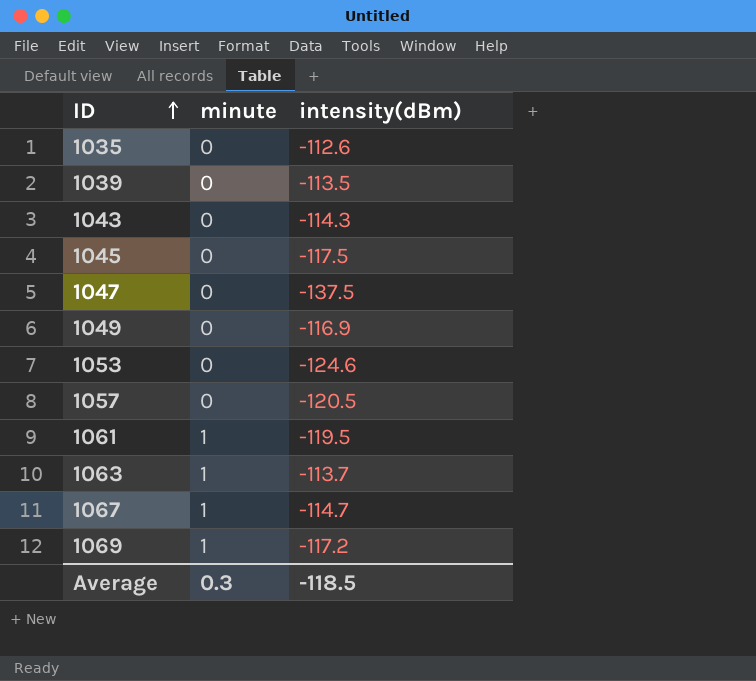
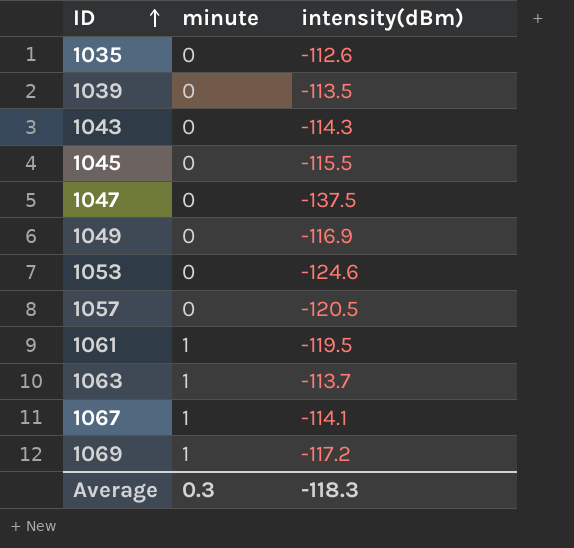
1045 | intensity(dBm): -117.5 -> -115.5
1067 | intensity(dBm): -114.7 -> -114.1
Average | intensity(dBm): -118.5 -> -118.3

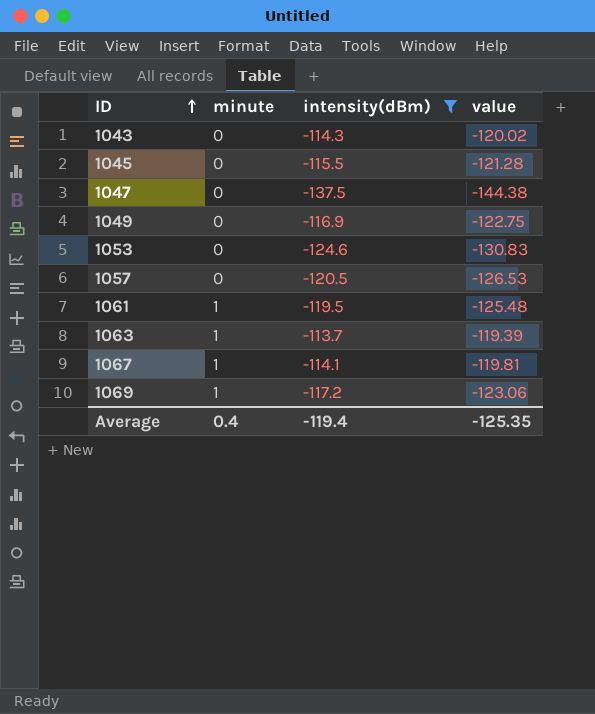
filter: none -> intensity(dBm) <= -113.7
column value | formula: none -> [intensity(dBm)] * 1.05
Average | minute: 0.3 -> 0.4
Average | intensity(dBm): -118.3 -> -119.4

